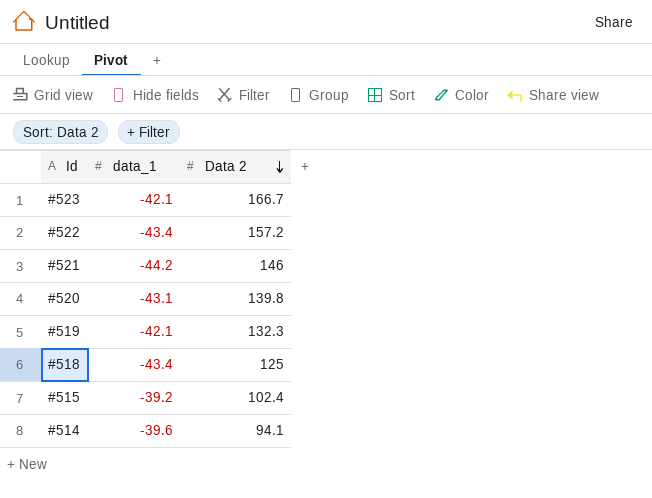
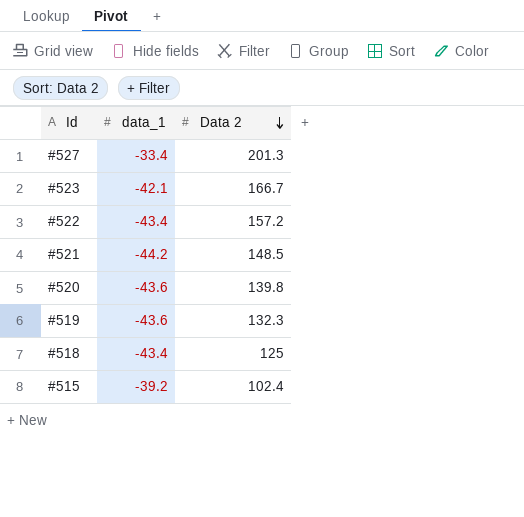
row #514: -39.6 | 94.1 -> none
row #527: none -> -33.4 | 201.3
#521 | Data 2: 146 -> 148.5
#520 | data_1: -43.1 -> -43.6
#519 | data_1: -42.1 -> -43.6

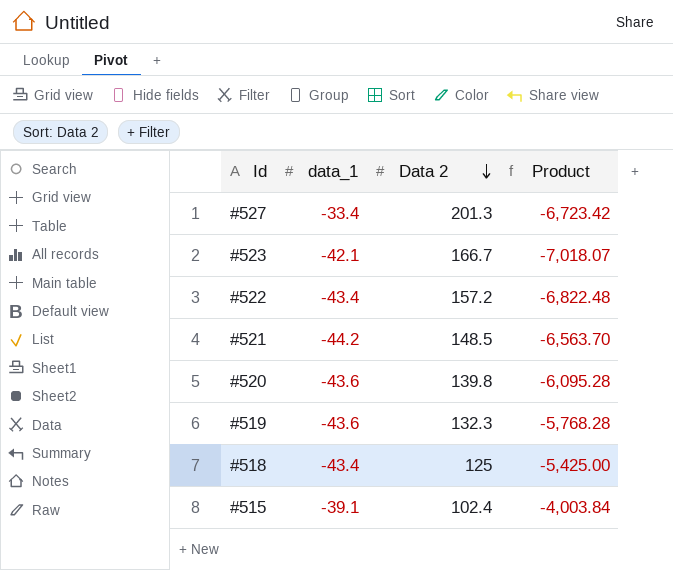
column Product | formula: none -> [data_1] * [Data 2]
#515 | data_1: -39.2 -> -39.1

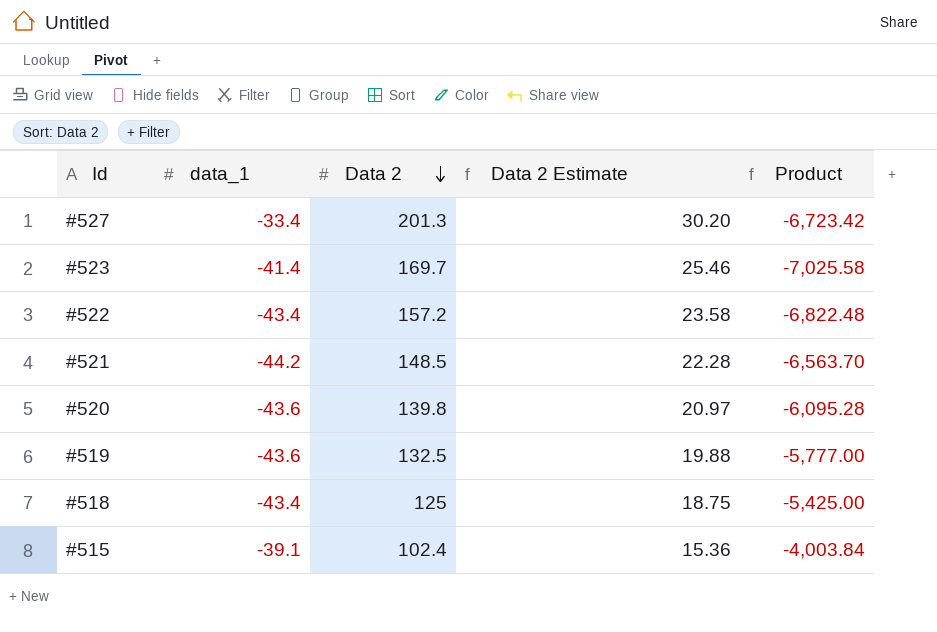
column Data 2 Estimate | formula: none -> [Data 2] * 0.15
#523 | data_1: -42.1 -> -41.4
#523 | Data 2: 166.7 -> 169.7
#523 | Product: -7,018.07 -> -7,025.58
#519 | Data 2: 132.3 -> 132.5
#519 | Product: -5,768.28 -> -5,777.00

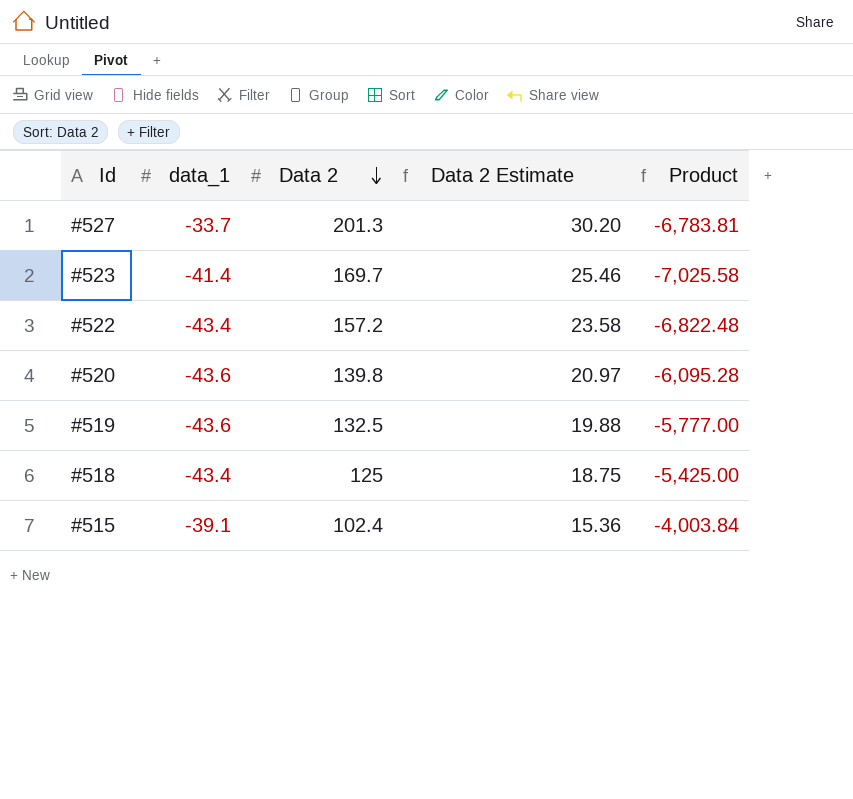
row #521: -44.2 | 148.5 | 22.28 | -6,563.70 -> none
#527 | data_1: -33.4 -> -33.7
#527 | Product: -6,723.42 -> -6,783.81

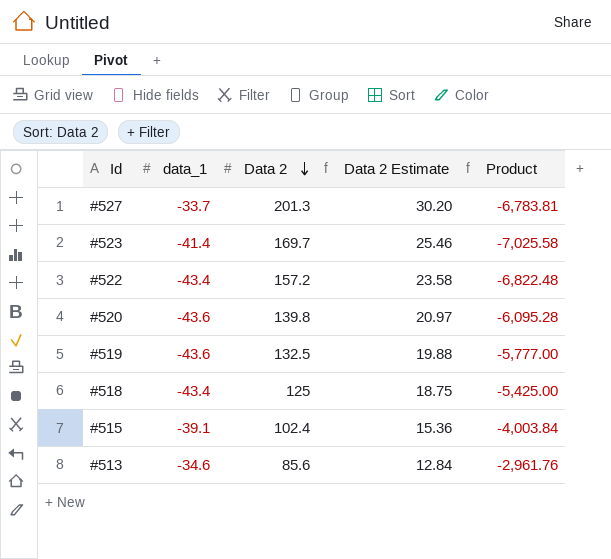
row #513: none -> -34.6 | 85.6 | 12.84 | -2,961.76

